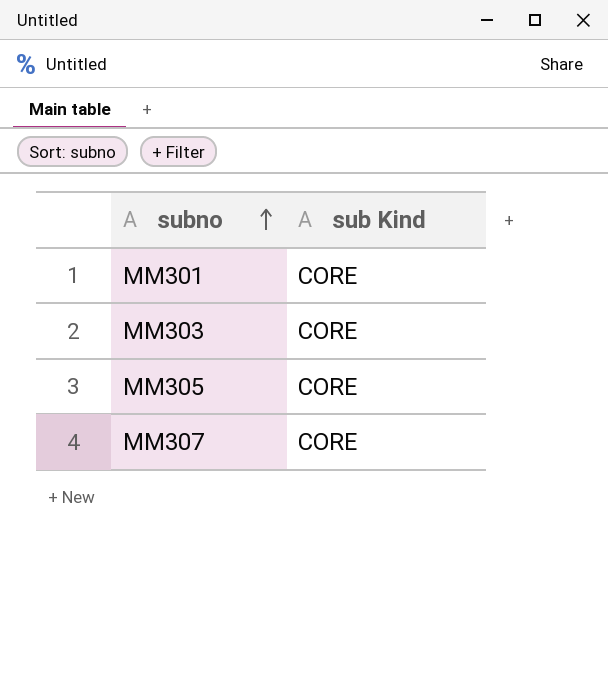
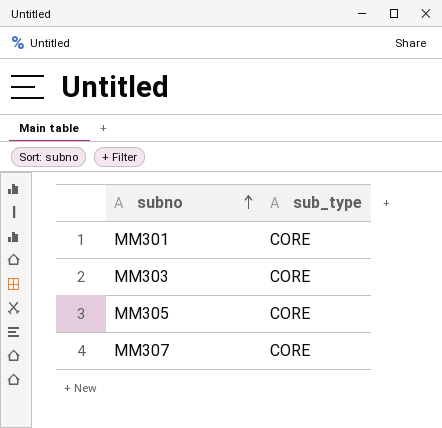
column name: sub Kind -> sub_type

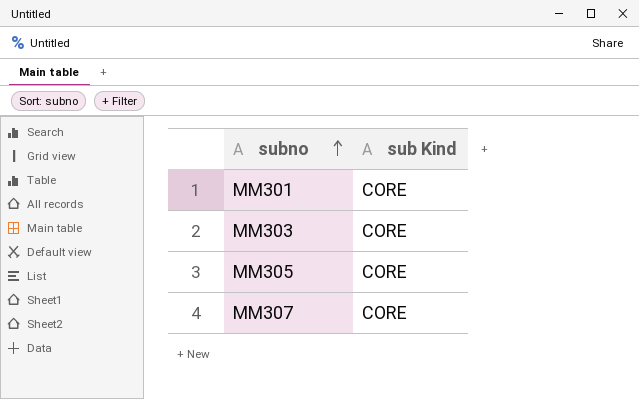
column name: sub_type -> sub Kind

